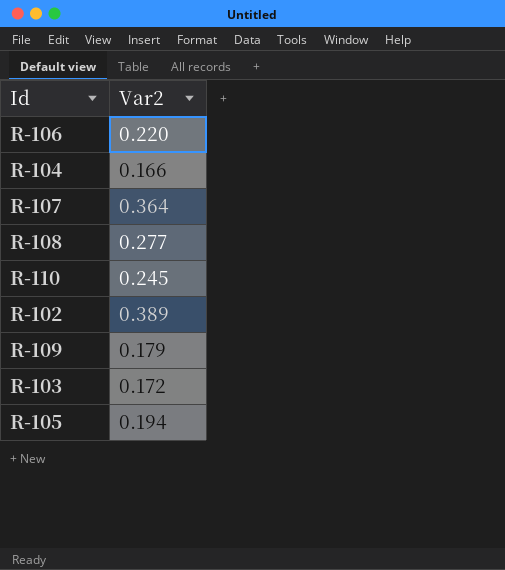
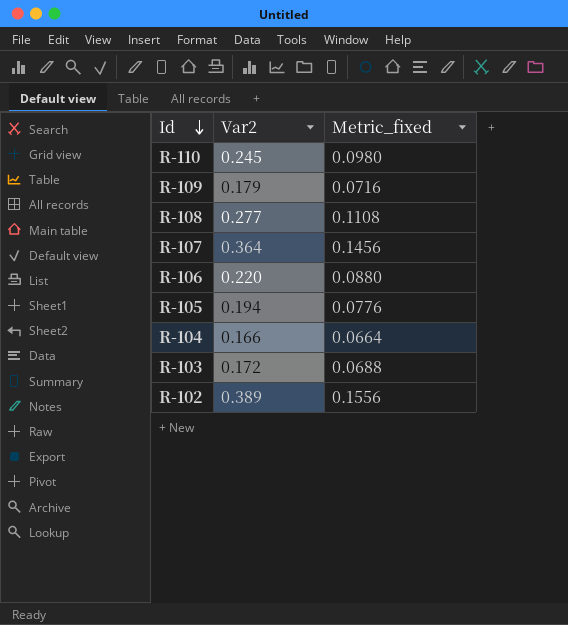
row order: none -> Id descending
column Metric_fixed | formula: none -> [Var2] * 0.4

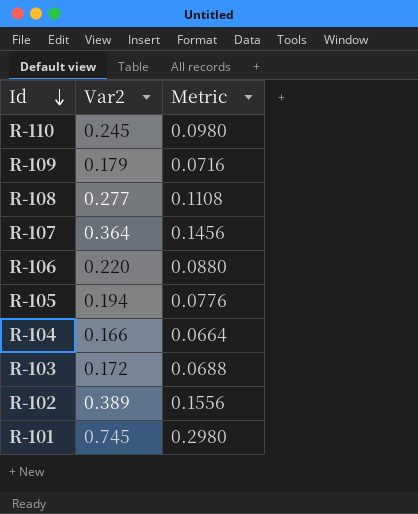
column name: Metric_fixed -> Metric
row R-101: none -> 0.745 | 0.2980

